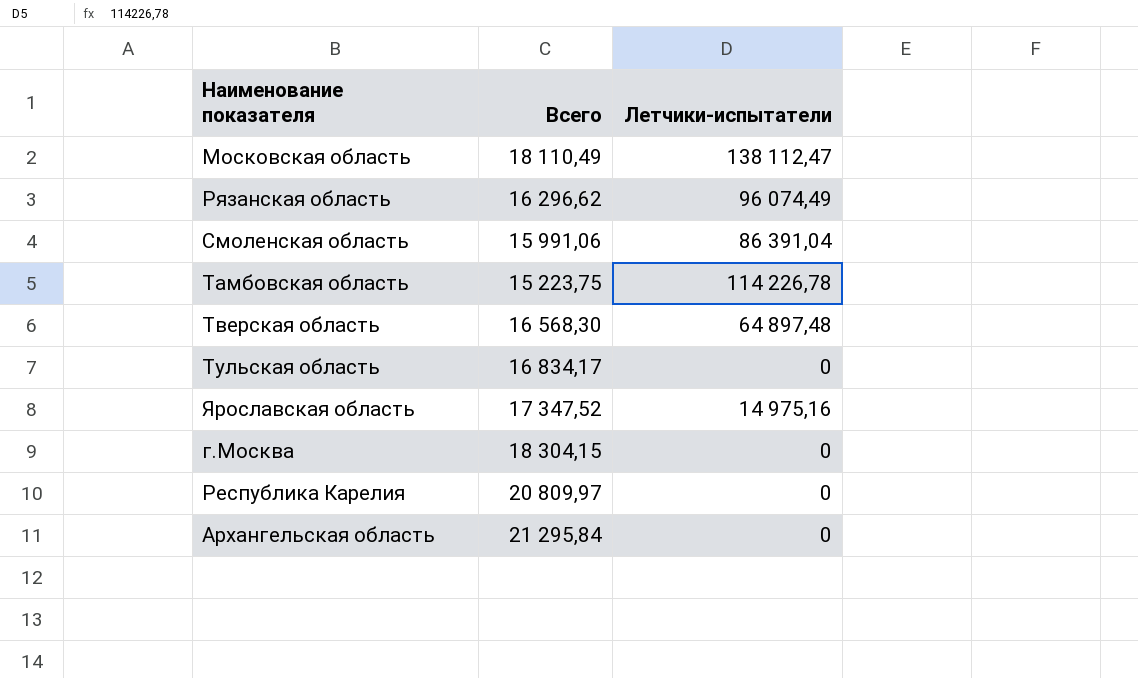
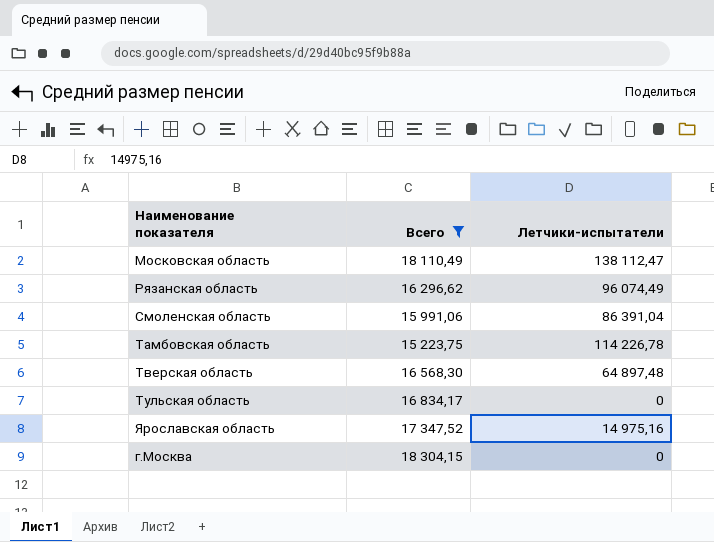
filter: none -> Всего <= 18 304,15

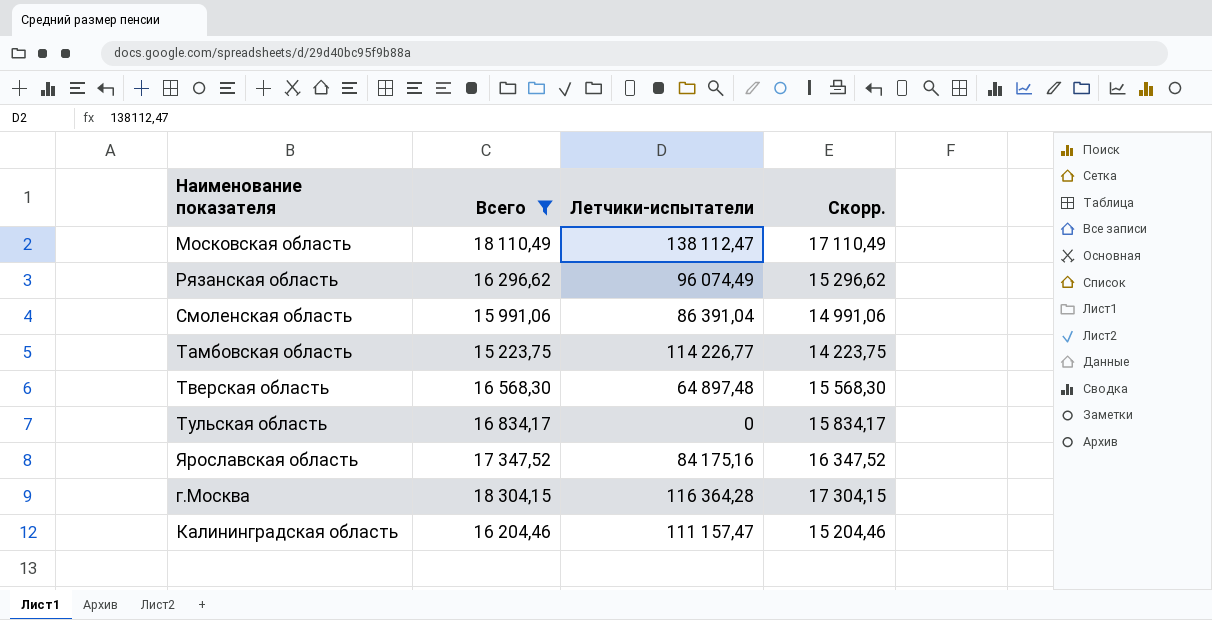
column Скорр. | formula: none -> [Всего] - 1000
Тамбовская область | Летчики-испытатели: 114 226,78 -> 114 226,77
Ярославская область | Летчики-испытатели: 14 975,16 -> 84 175,16
г.Москва | Летчики-испытатели: 0 -> 116 364,28
row Калининградская область: none -> 16 204,46 | 111 157,47 | 15 204,46

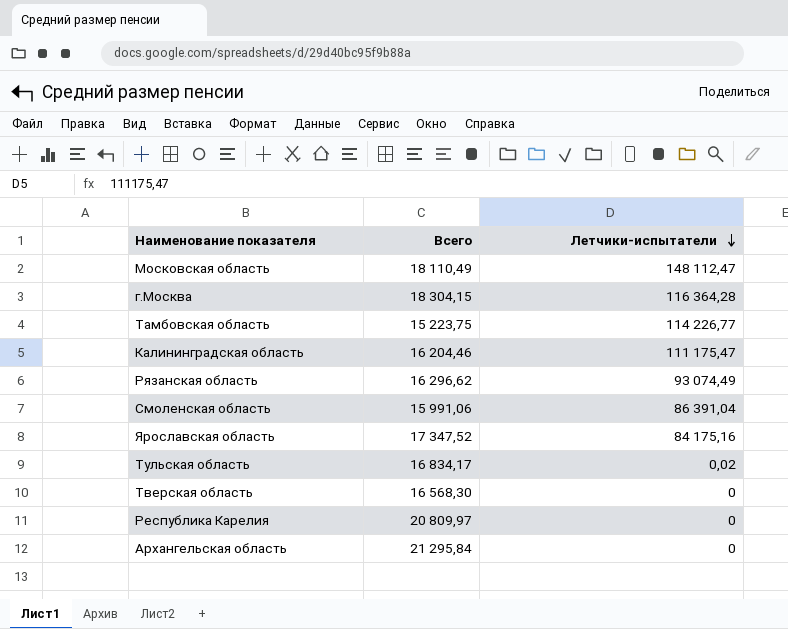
filter: Всего <= 18 304,15 -> none
row order: none -> Летчики-испытатели descending
column Скорр. | formula: [Всего] - 1000 -> none
Московская область | Летчики-испытатели: 138 112,47 -> 148 112,47
Калининградская область | Летчики-испытатели: 111 157,47 -> 111 175,47
Рязанская область | Летчики-испытатели: 96 074,49 -> 93 074,49
Тульская область | Летчики-испытатели: 0 -> 0,02
Тверская область | Летчики-испытатели: 64 897,48 -> 0

